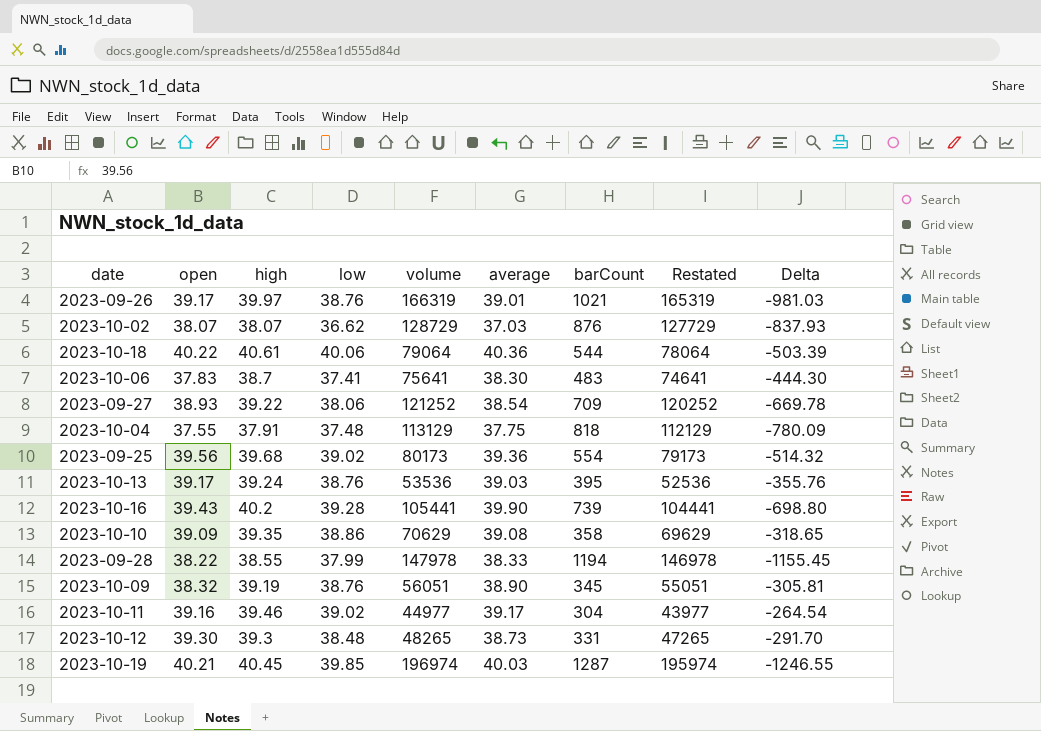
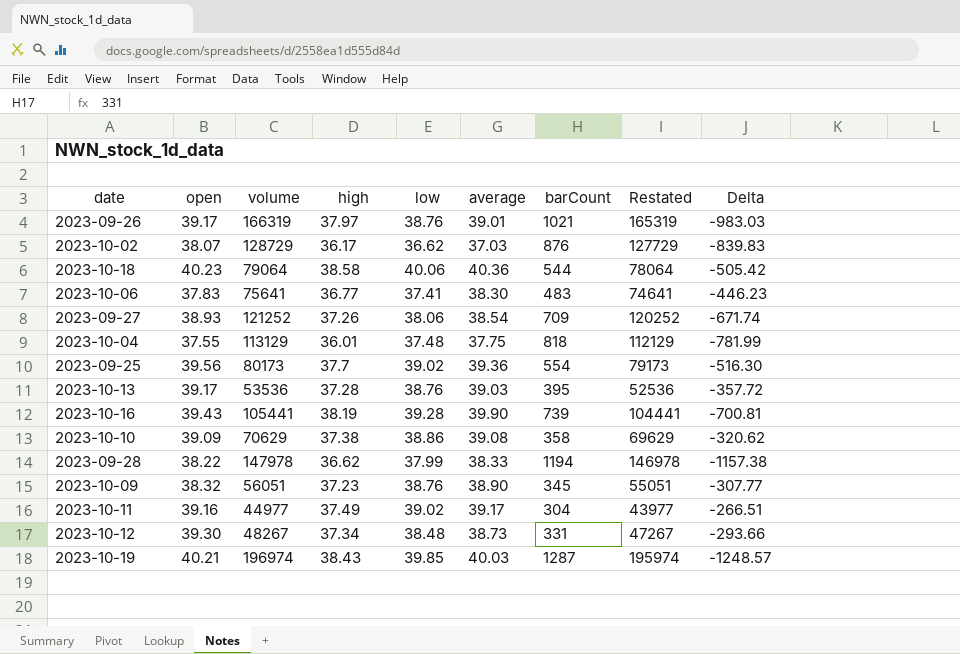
column volume | position: 5 -> 3
2023-09-26 | high: 39.97 -> 37.97
2023-09-26 | Delta: -981.03 -> -983.03
2023-10-02 | high: 38.07 -> 36.17
2023-10-02 | Delta: -837.93 -> -839.83
2023-10-18 | open: 40.22 -> 40.23
2023-10-18 | high: 40.61 -> 38.58
2023-10-18 | Delta: -503.39 -> -505.42
2023-10-06 | high: 38.7 -> 36.77
2023-10-06 | Delta: -444.30 -> -446.23
2023-09-27 | high: 39.22 -> 37.26
2023-09-27 | Delta: -669.78 -> -671.74
2023-10-04 | high: 37.91 -> 36.01
2023-10-04 | Delta: -780.09 -> -781.99
2023-09-25 | high: 39.68 -> 37.7
2023-09-25 | Delta: -514.32 -> -516.30
2023-10-13 | high: 39.24 -> 37.28
2023-10-13 | Delta: -355.76 -> -357.72
2023-10-16 | high: 40.2 -> 38.19
2023-10-16 | Delta: -698.80 -> -700.81
2023-10-10 | high: 39.35 -> 37.38
2023-10-10 | Delta: -318.65 -> -320.62
2023-09-28 | high: 38.55 -> 36.62
2023-09-28 | Delta: -1155.45 -> -1157.38
2023-10-09 | high: 39.19 -> 37.23
2023-10-09 | Delta: -305.81 -> -307.77
2023-10-11 | high: 39.46 -> 37.49
2023-10-11 | Delta: -264.54 -> -266.51
2023-10-12 | volume: 48265 -> 48267
2023-10-12 | high: 39.3 -> 37.34
2023-10-12 | Restated: 47265 -> 47267
2023-10-12 | Delta: -291.70 -> -293.66
2023-10-19 | high: 40.45 -> 38.43
2023-10-19 | Delta: -1246.55 -> -1248.57

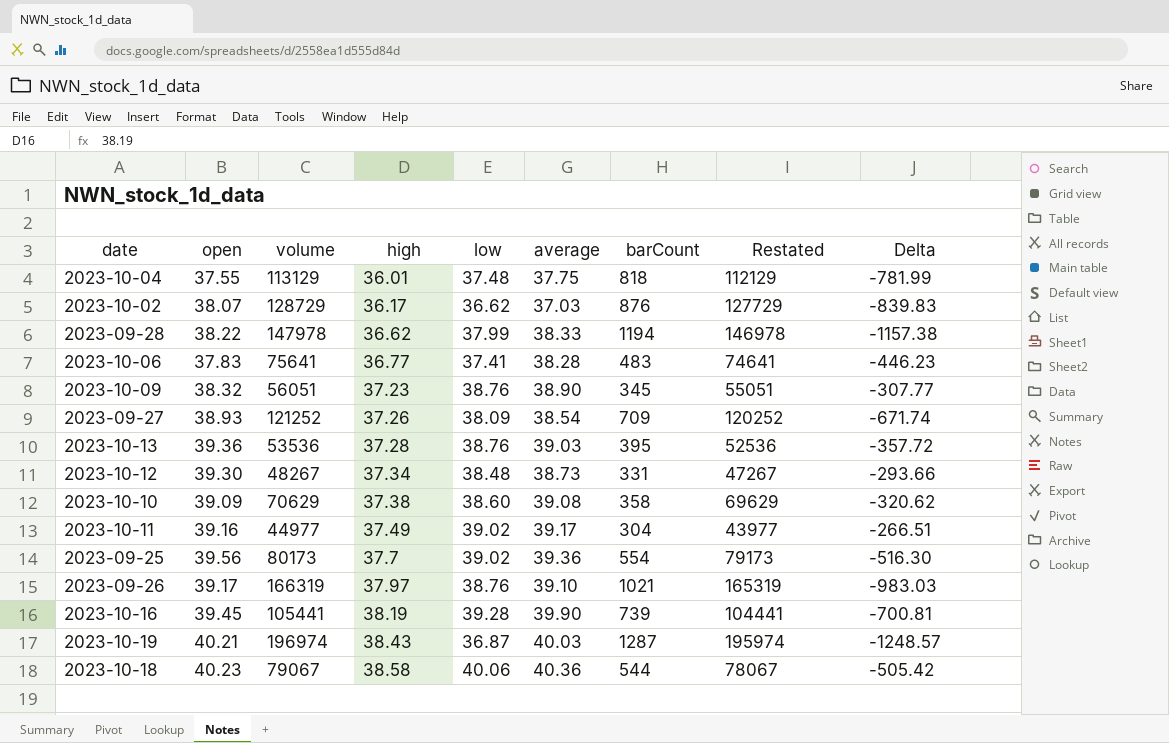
row order: none -> high ascending
2023-10-06 | average: 38.30 -> 38.28
2023-09-27 | low: 38.06 -> 38.09
2023-10-13 | open: 39.17 -> 39.36
2023-10-10 | low: 38.86 -> 38.60
2023-09-26 | average: 39.01 -> 39.10
2023-10-16 | open: 39.43 -> 39.45
2023-10-19 | low: 39.85 -> 36.87
2023-10-18 | volume: 79064 -> 79067
2023-10-18 | Restated: 78064 -> 78067

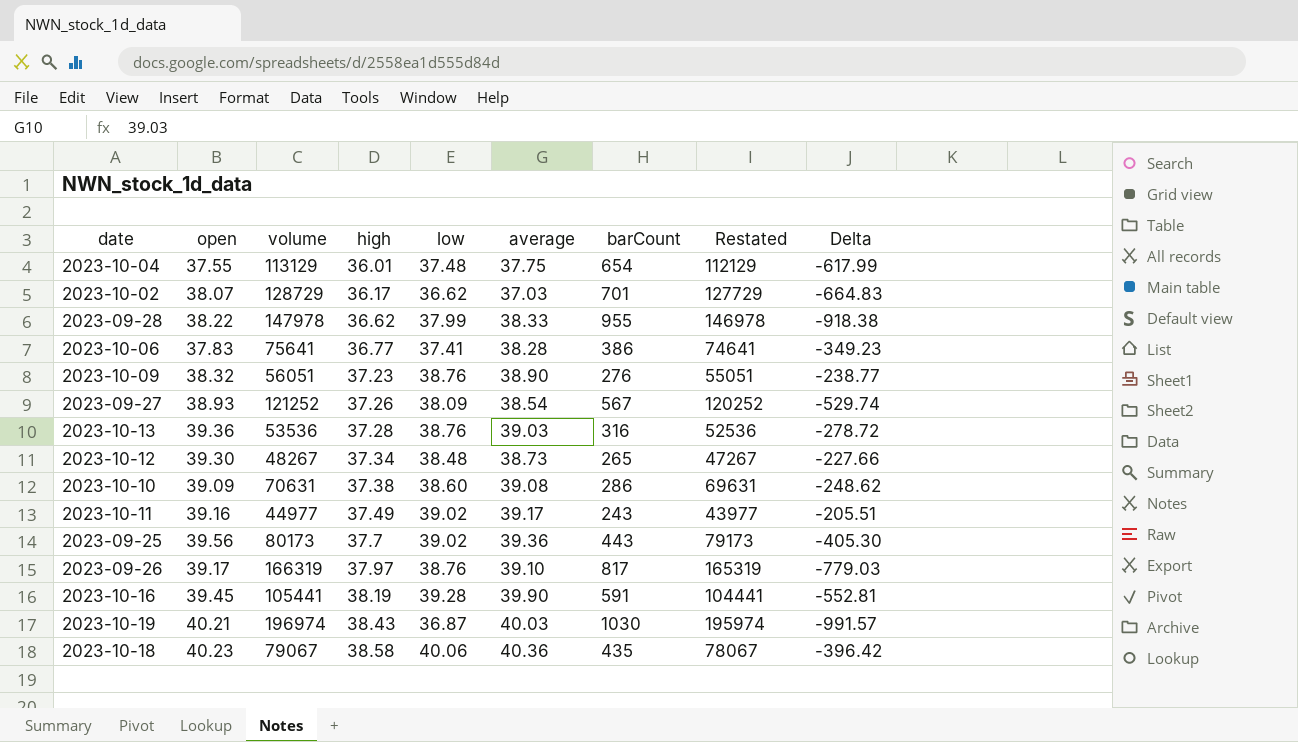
2023-10-04 | barCount: 818 -> 654
2023-10-04 | Delta: -781.99 -> -617.99
2023-10-02 | barCount: 876 -> 701
2023-10-02 | Delta: -839.83 -> -664.83
2023-09-28 | barCount: 1194 -> 955
2023-09-28 | Delta: -1157.38 -> -918.38
2023-10-06 | barCount: 483 -> 386
2023-10-06 | Delta: -446.23 -> -349.23
2023-10-09 | barCount: 345 -> 276
2023-10-09 | Delta: -307.77 -> -238.77
2023-09-27 | barCount: 709 -> 567
2023-09-27 | Delta: -671.74 -> -529.74
2023-10-13 | barCount: 395 -> 316
2023-10-13 | Delta: -357.72 -> -278.72
2023-10-12 | barCount: 331 -> 265
2023-10-12 | Delta: -293.66 -> -227.66
2023-10-10 | volume: 70629 -> 70631
2023-10-10 | barCount: 358 -> 286
2023-10-10 | Restated: 69629 -> 69631
2023-10-10 | Delta: -320.62 -> -248.62
2023-10-11 | barCount: 304 -> 243
2023-10-11 | Delta: -266.51 -> -205.51
2023-09-25 | barCount: 554 -> 443
2023-09-25 | Delta: -516.30 -> -405.30
2023-09-26 | barCount: 1021 -> 817
2023-09-26 | Delta: -983.03 -> -779.03
2023-10-16 | barCount: 739 -> 591
2023-10-16 | Delta: -700.81 -> -552.81
2023-10-19 | barCount: 1287 -> 1030
2023-10-19 | Delta: -1248.57 -> -991.57
2023-10-18 | barCount: 544 -> 435
2023-10-18 | Delta: -505.42 -> -396.42

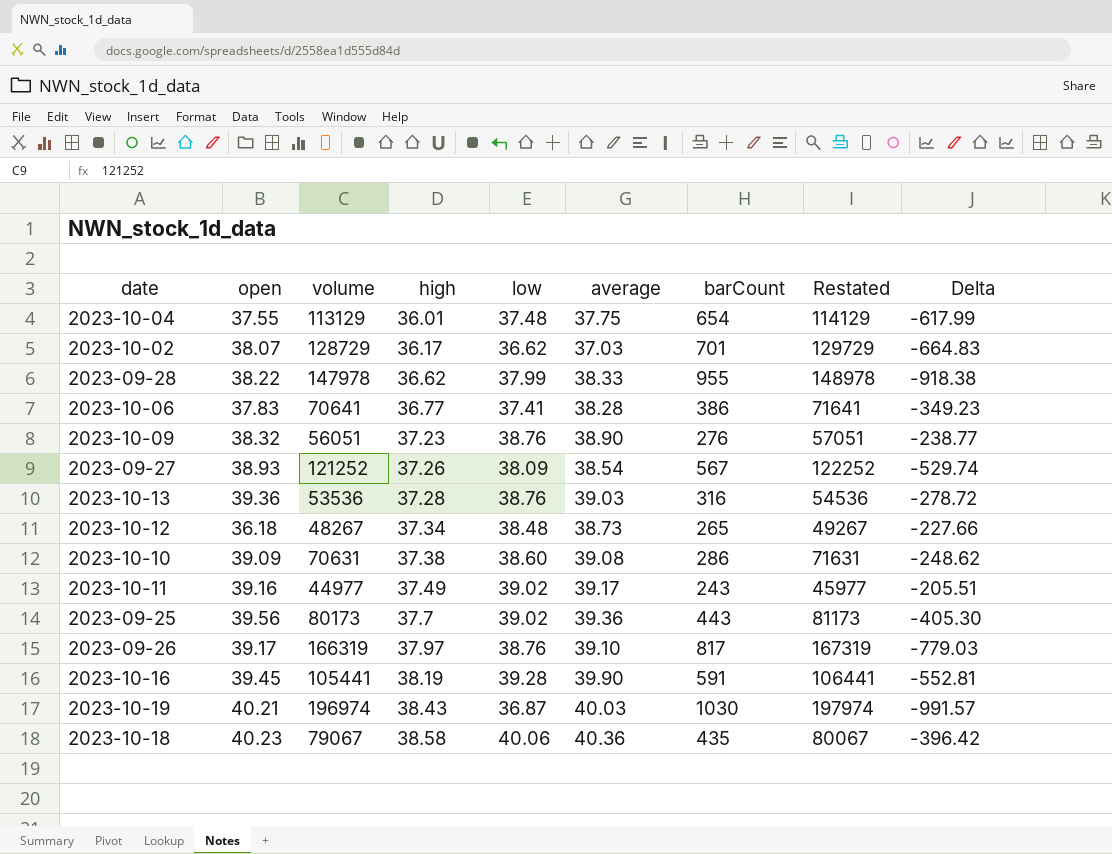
column Restated | formula: [volume] - 1000 -> [volume] + 1000
2023-10-06 | volume: 75641 -> 70641
2023-10-12 | open: 39.30 -> 36.18

